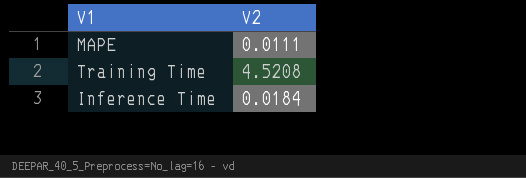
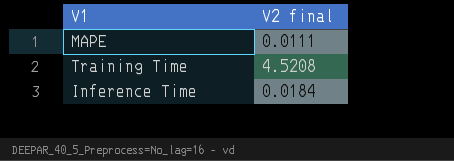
column name: V2 -> V2 final

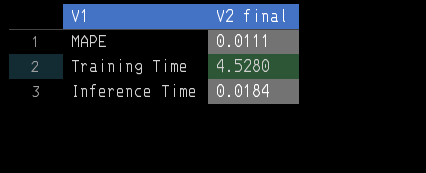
Training Time | V2 final: 4.5208 -> 4.5280

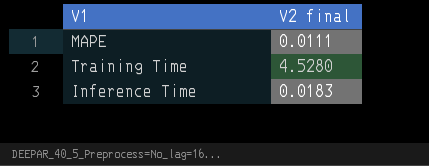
Inference Time | V2 final: 0.0184 -> 0.0183

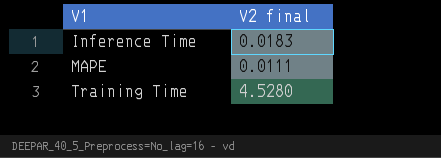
row order: none -> V1 ascending

